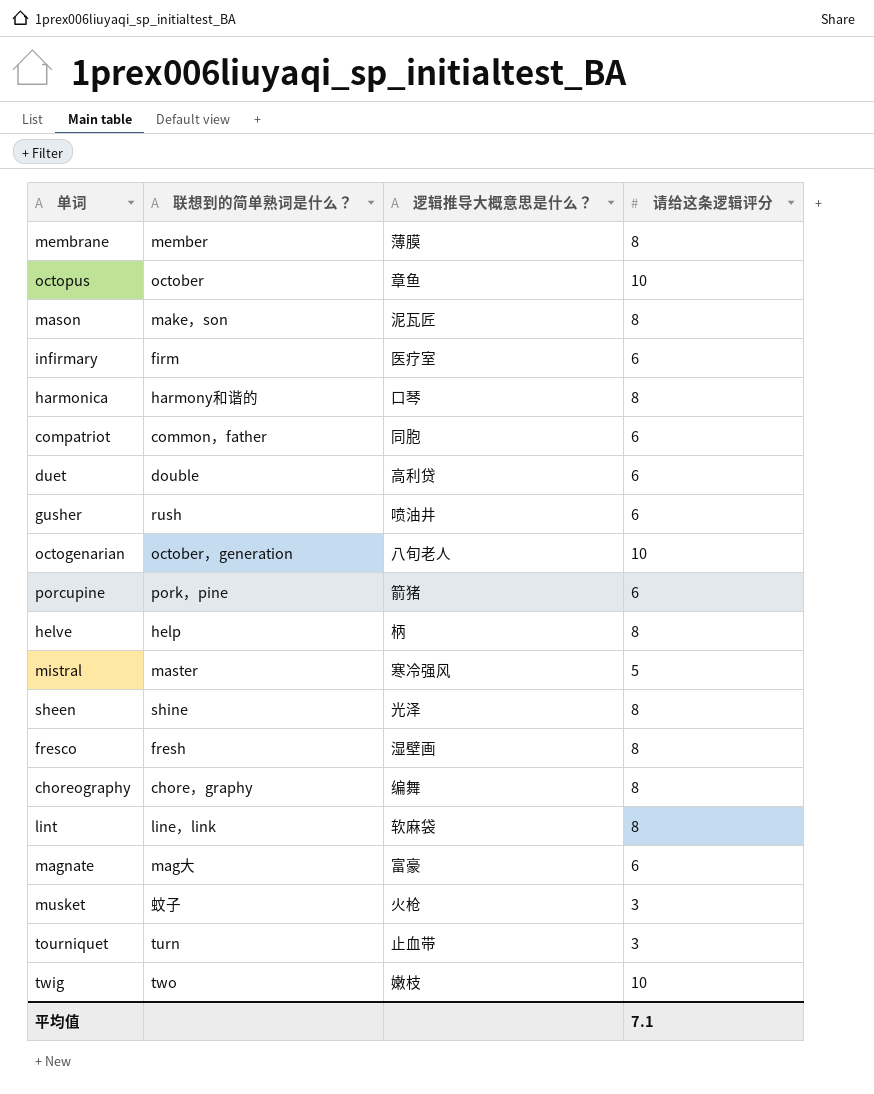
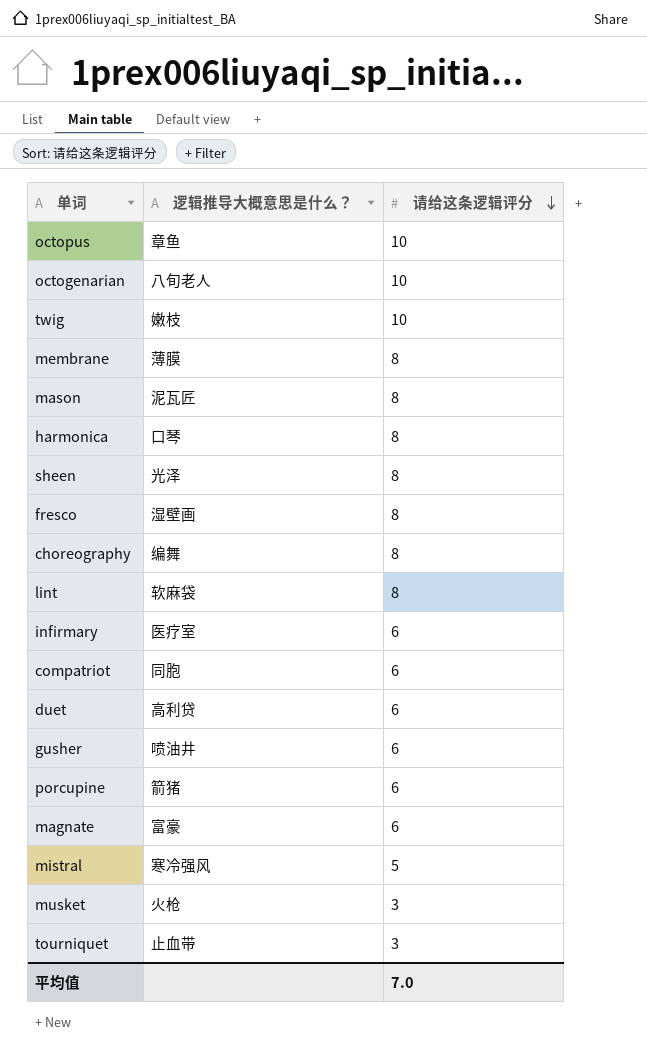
row order: none -> 请给这条逻辑评分 descending
column 联想到的简单熟词是什么？ | position: 2 -> none
row helve: help | 柄 | 8 -> none
平均值 | 请给这条逻辑评分: 7.1 -> 7.0

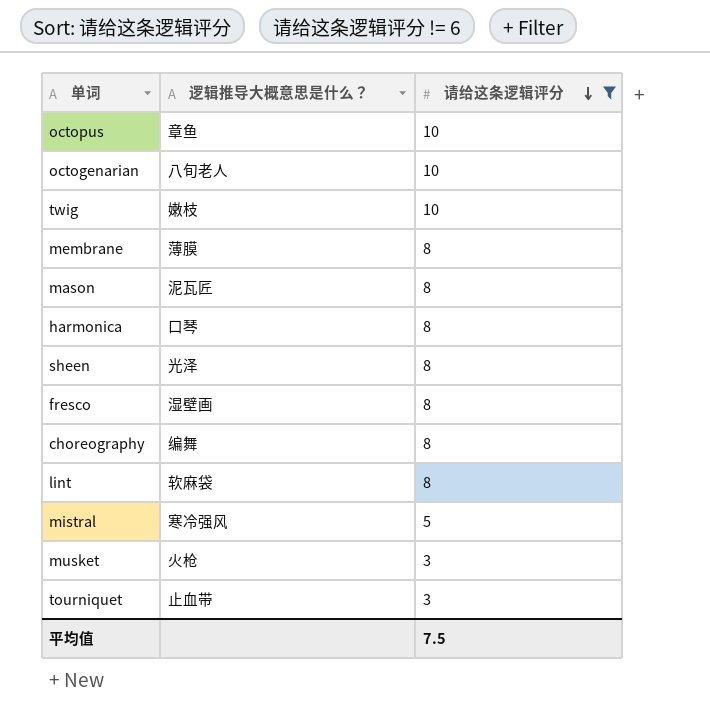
filter: none -> 请给这条逻辑评分 != 6
平均值 | 请给这条逻辑评分: 7.0 -> 7.5

